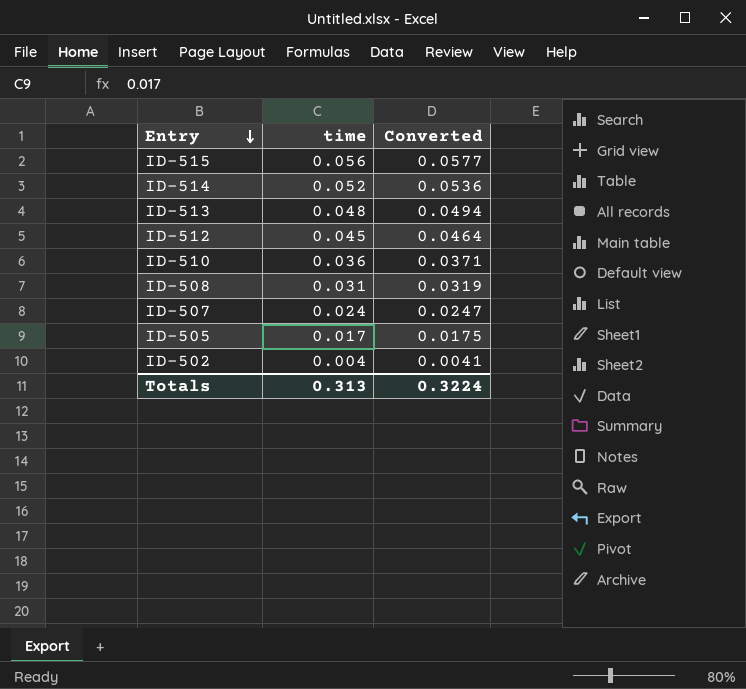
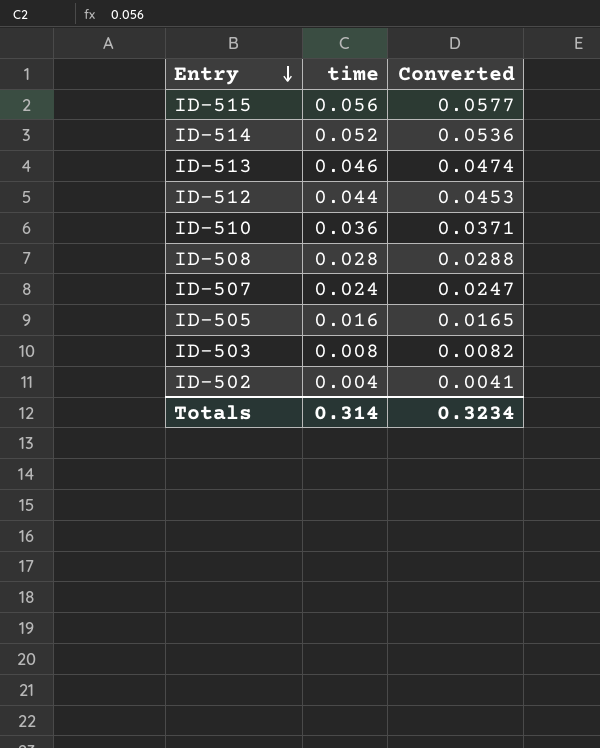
ID-513 | time: 0.048 -> 0.046
ID-513 | Converted: 0.0494 -> 0.0474
ID-512 | time: 0.045 -> 0.044
ID-512 | Converted: 0.0464 -> 0.0453
ID-508 | time: 0.031 -> 0.028
ID-508 | Converted: 0.0319 -> 0.0288
ID-505 | time: 0.017 -> 0.016
ID-505 | Converted: 0.0175 -> 0.0165
row ID-503: none -> 0.008 | 0.0082
Totals | time: 0.313 -> 0.314
Totals | Converted: 0.3224 -> 0.3234

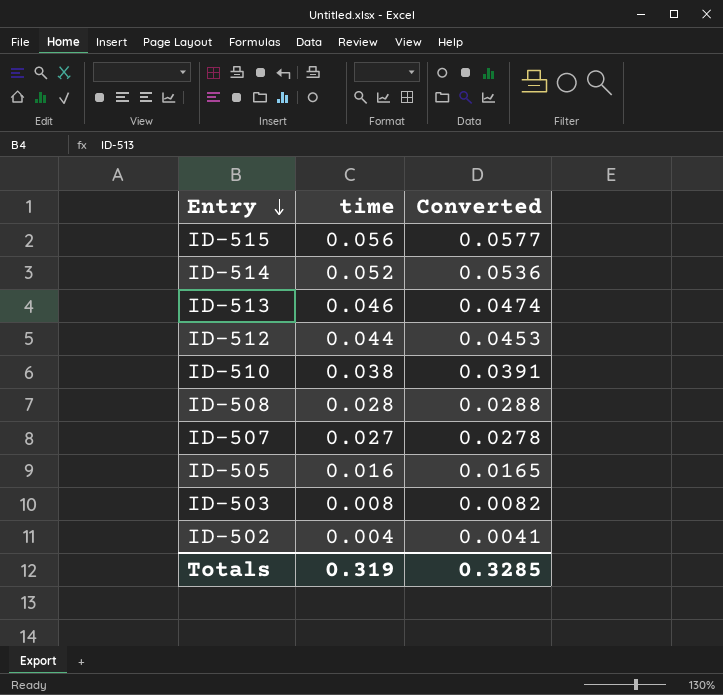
ID-510 | time: 0.036 -> 0.038
ID-510 | Converted: 0.0371 -> 0.0391
ID-507 | time: 0.024 -> 0.027
ID-507 | Converted: 0.0247 -> 0.0278
Totals | time: 0.314 -> 0.319
Totals | Converted: 0.3234 -> 0.3285

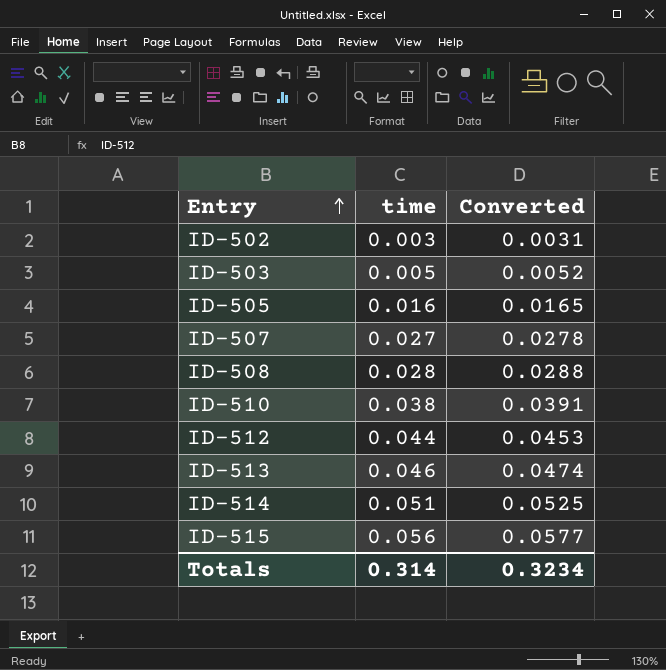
row order: Entry descending -> Entry ascending
ID-502 | time: 0.004 -> 0.003
ID-502 | Converted: 0.0041 -> 0.0031
ID-503 | time: 0.008 -> 0.005
ID-503 | Converted: 0.0082 -> 0.0052
ID-514 | time: 0.052 -> 0.051
ID-514 | Converted: 0.0536 -> 0.0525
Totals | time: 0.319 -> 0.314
Totals | Converted: 0.3285 -> 0.3234

